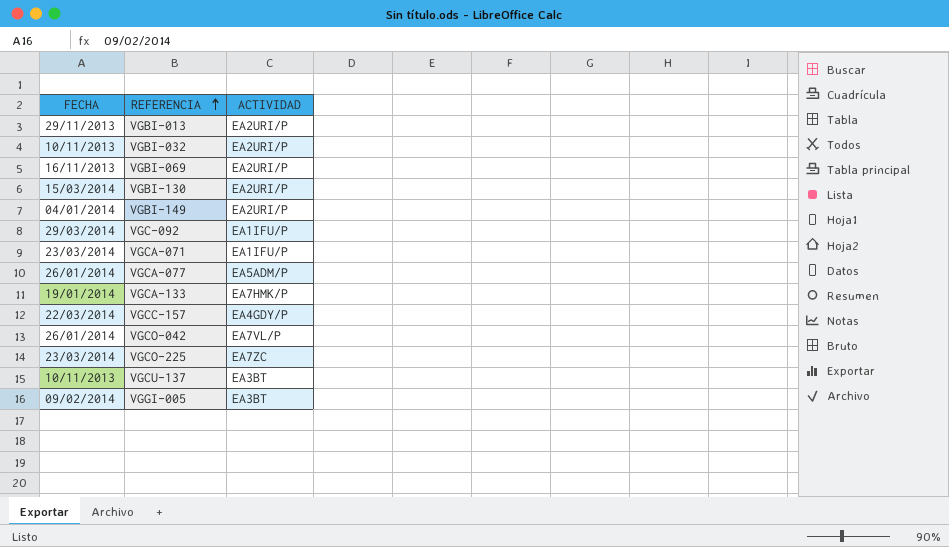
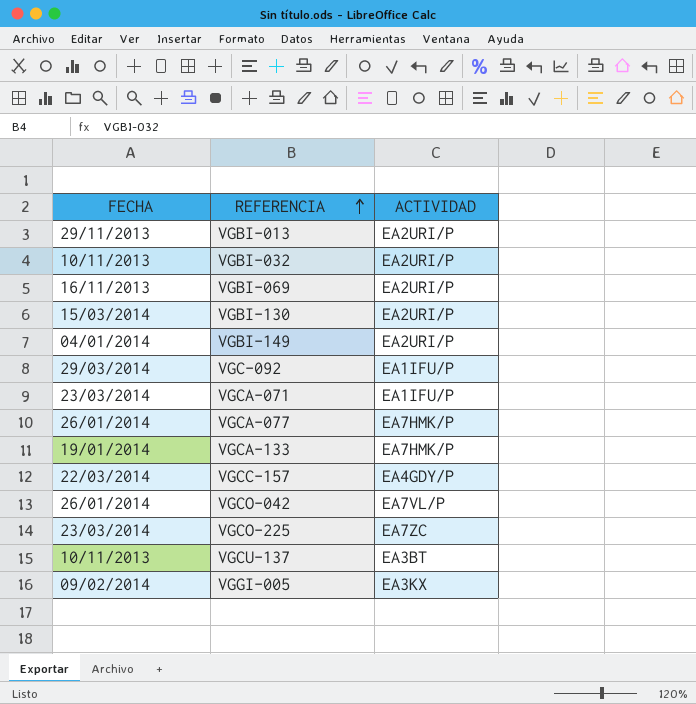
VGCA-077 | ACTIVIDAD: EA5ADM/P -> EA7HMK/P
VGGI-005 | ACTIVIDAD: EA3BT -> EA3KX

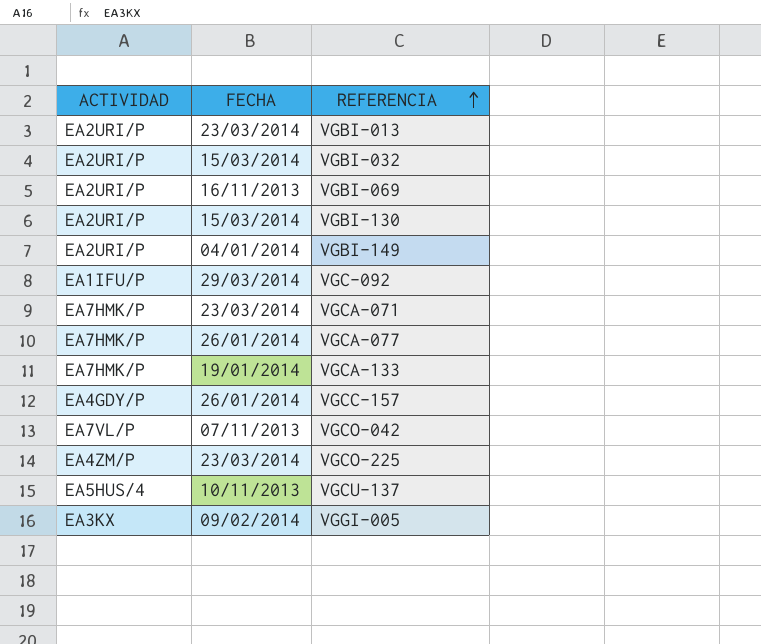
column ACTIVIDAD | position: 3 -> 1
VGBI-013 | FECHA: 29/11/2013 -> 23/03/2014
VGBI-032 | FECHA: 10/11/2013 -> 15/03/2014
VGCA-071 | ACTIVIDAD: EA1IFU/P -> EA7HMK/P
VGCC-157 | FECHA: 22/03/2014 -> 26/01/2014
VGCO-042 | FECHA: 26/01/2014 -> 07/11/2013
VGCO-225 | ACTIVIDAD: EA7ZC -> EA4ZM/P
VGCU-137 | ACTIVIDAD: EA3BT -> EA5HUS/4

